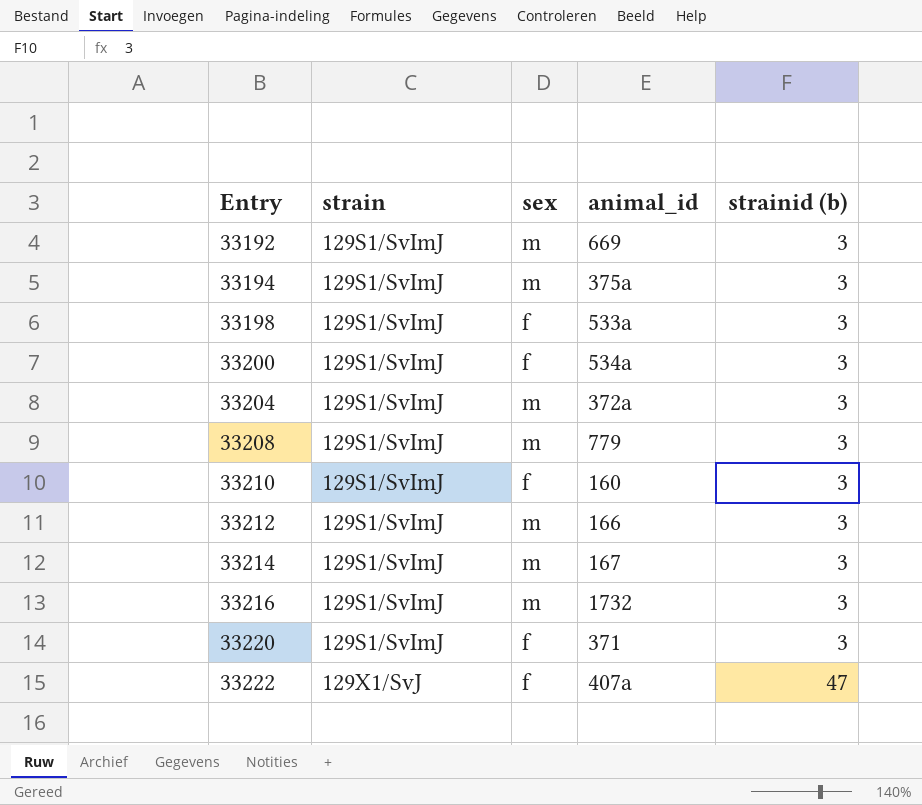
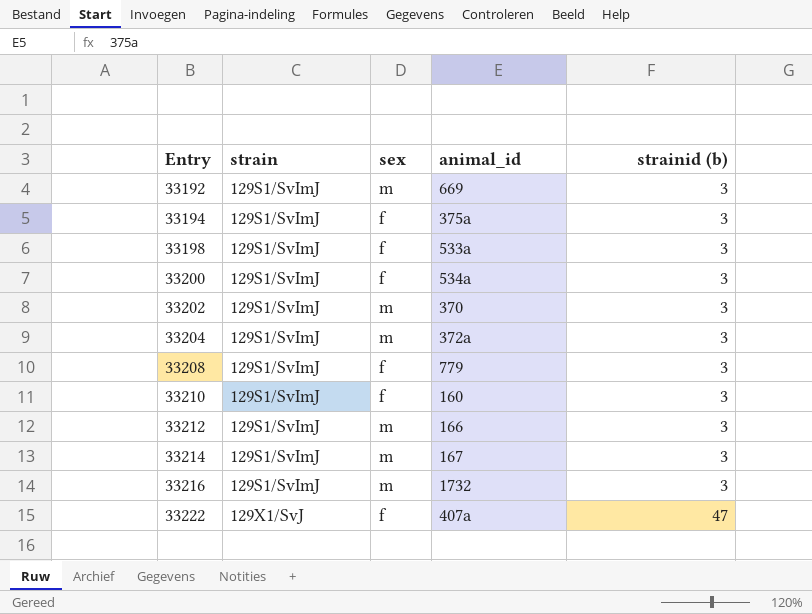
row 33220: 129S1/SvImJ | f | 371 | 3 -> none
33194 | sex: m -> f
row 33202: none -> 129S1/SvImJ | m | 370 | 3
33208 | sex: m -> f

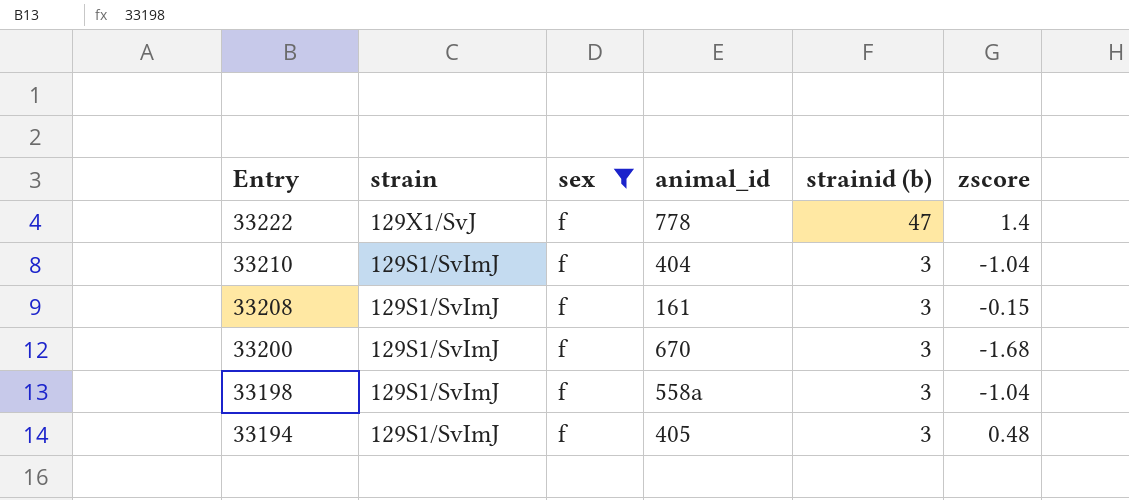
filter: none -> sex = f
row order: Entry ascending -> Entry descending
column zscore | position: none -> 6
33222 | animal_id: 407a -> 778
33210 | animal_id: 160 -> 404
33208 | animal_id: 779 -> 161
33200 | animal_id: 534a -> 670
33198 | animal_id: 533a -> 558a
33194 | animal_id: 375a -> 405

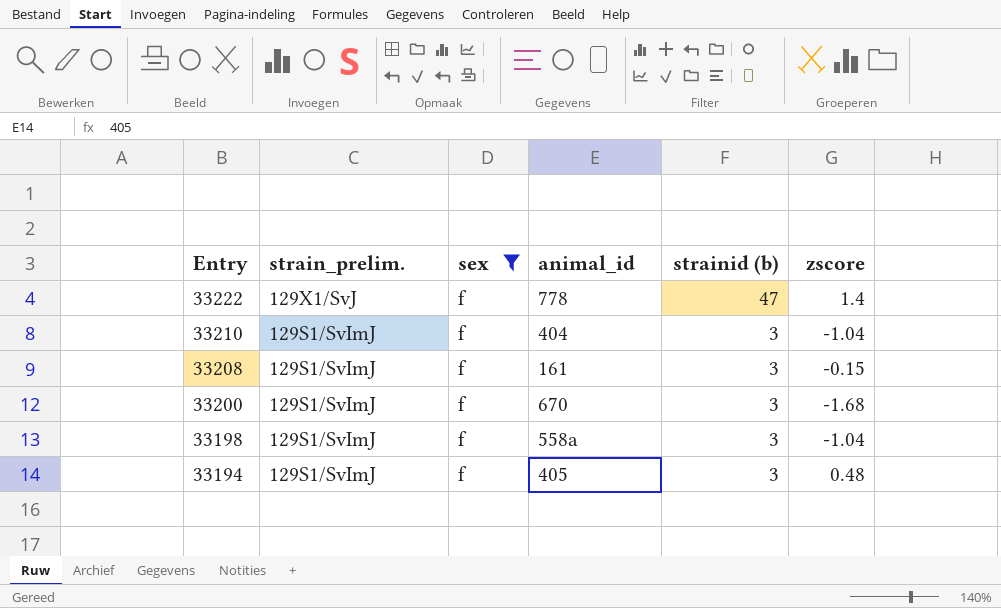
column name: strain -> strain_prelim.

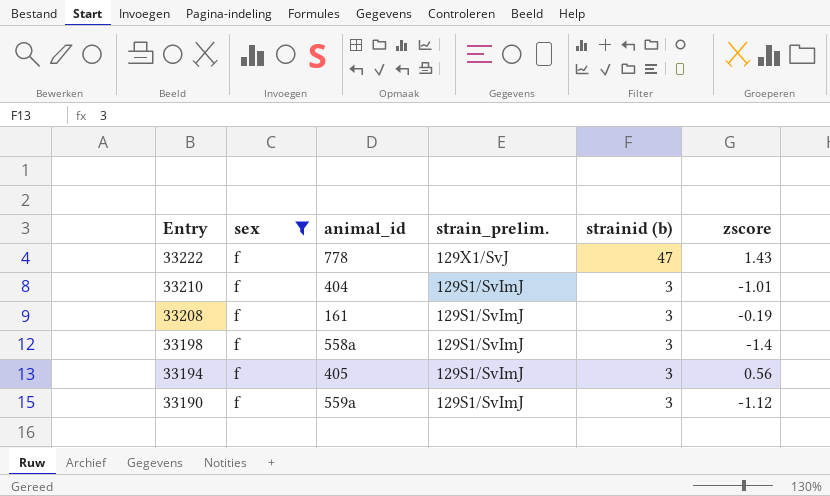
column strain_prelim. | position: 2 -> 4
row 33200: 129S1/SvImJ | f | 670 | 3 | -1.68 -> none
33222 | zscore: 1.4 -> 1.43
33210 | zscore: -1.04 -> -1.01
33208 | zscore: -0.15 -> -0.19
33198 | zscore: -1.04 -> -1.4
33194 | zscore: 0.48 -> 0.56
row 33190: none -> f | 559a | 129S1/SvImJ | 3 | -1.12

